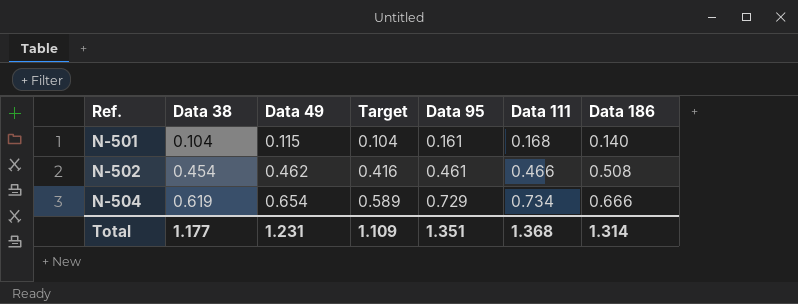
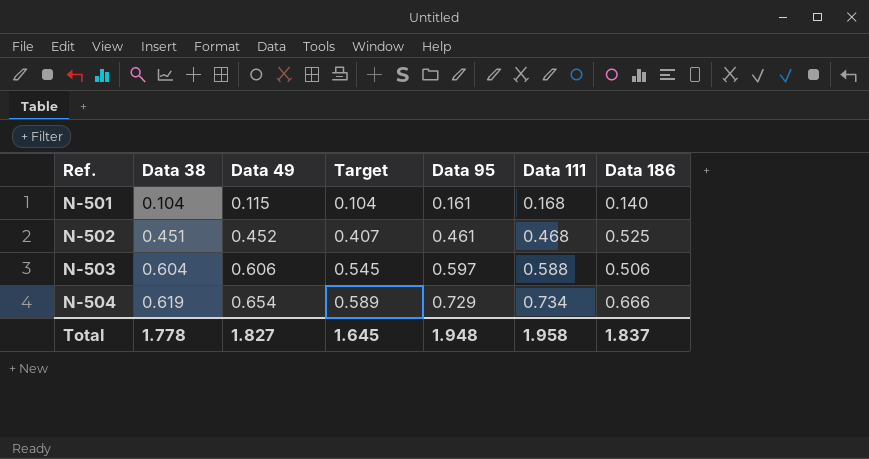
N-502 | Data 38: 0.454 -> 0.451
N-502 | Data 49: 0.462 -> 0.452
N-502 | Target: 0.416 -> 0.407
N-502 | Data 111: 0.466 -> 0.468
N-502 | Data 186: 0.508 -> 0.525
row N-503: none -> 0.604 | 0.606 | 0.545 | 0.597 | 0.588 | 0.506
Total | Data 38: 1.177 -> 1.778
Total | Data 49: 1.231 -> 1.827
Total | Target: 1.109 -> 1.645
Total | Data 95: 1.351 -> 1.948
Total | Data 111: 1.368 -> 1.958
Total | Data 186: 1.314 -> 1.837

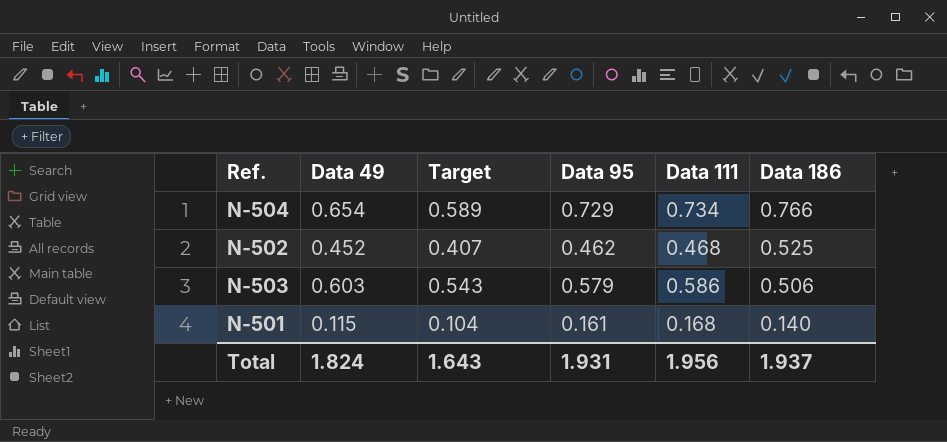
row order: Ref. ascending -> Data 186 descending
column Data 38 | position: 2 -> none
N-504 | Data 186: 0.666 -> 0.766
N-502 | Data 95: 0.461 -> 0.462
N-503 | Data 49: 0.606 -> 0.603
N-503 | Target: 0.545 -> 0.543
N-503 | Data 95: 0.597 -> 0.579
N-503 | Data 111: 0.588 -> 0.586
Total | Data 49: 1.827 -> 1.824
Total | Target: 1.645 -> 1.643
Total | Data 95: 1.948 -> 1.931
Total | Data 111: 1.958 -> 1.956
Total | Data 186: 1.837 -> 1.937

